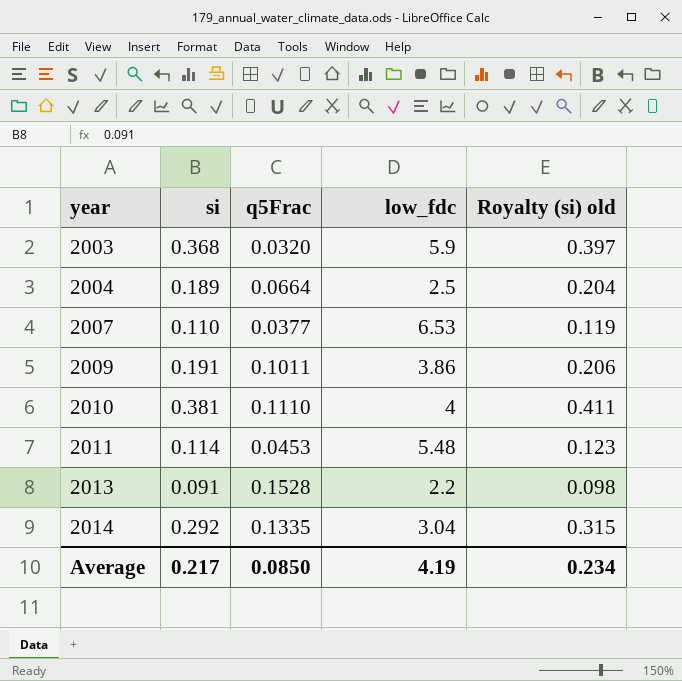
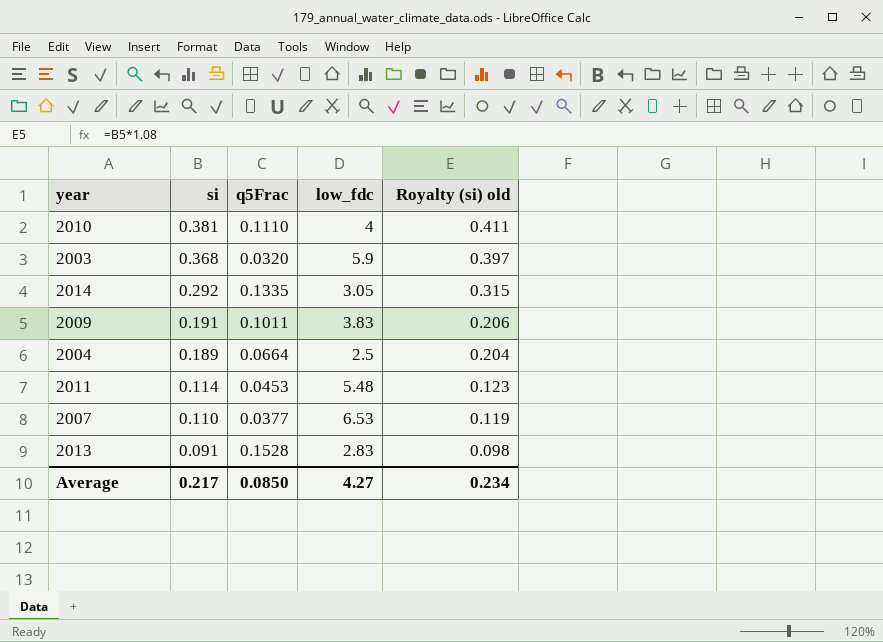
row order: year ascending -> si descending
2014 | low_fdc: 3.04 -> 3.05
2009 | low_fdc: 3.86 -> 3.83
2013 | low_fdc: 2.2 -> 2.83
Average | low_fdc: 4.19 -> 4.27

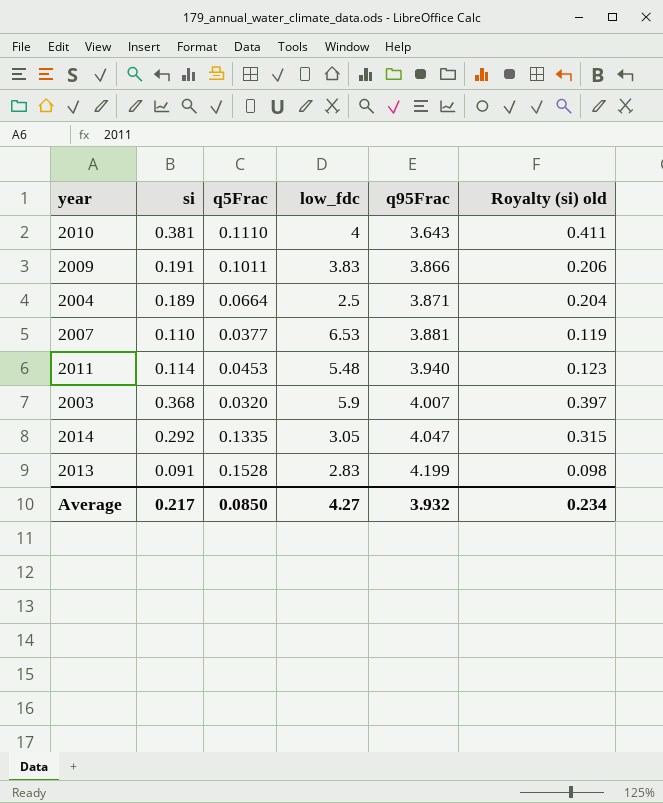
row order: si descending -> q95Frac ascending
column q95Frac | position: none -> 5

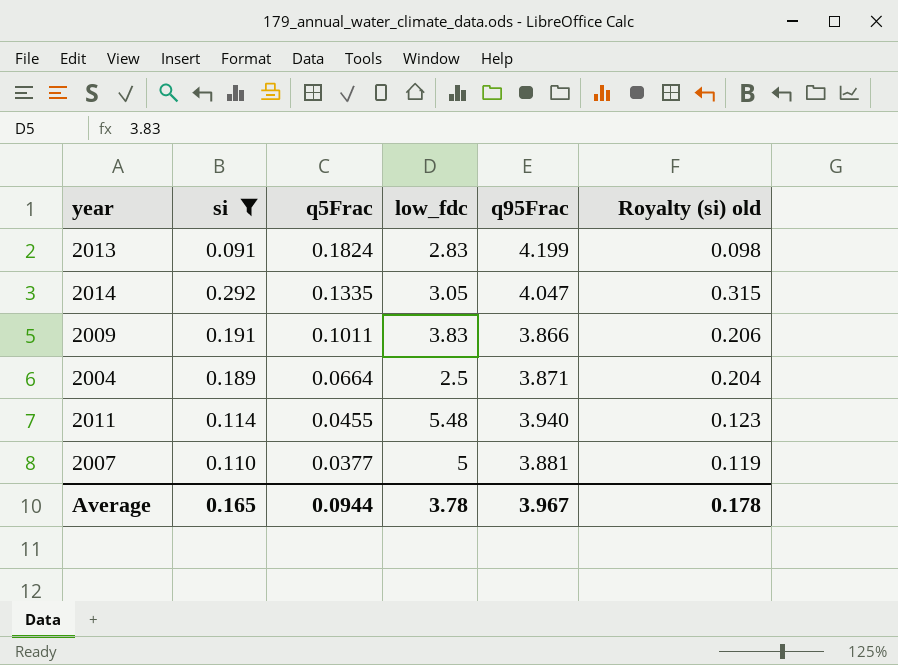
filter: none -> si <= 0.292
row order: q95Frac ascending -> q5Frac descending
2013 | q5Frac: 0.1528 -> 0.1824
2011 | q5Frac: 0.0453 -> 0.0455
2007 | low_fdc: 6.53 -> 5
Average | si: 0.217 -> 0.165
Average | q5Frac: 0.0850 -> 0.0944
Average | low_fdc: 4.27 -> 3.78
Average | q95Frac: 3.932 -> 3.967
Average | Royalty (si) old: 0.234 -> 0.178

